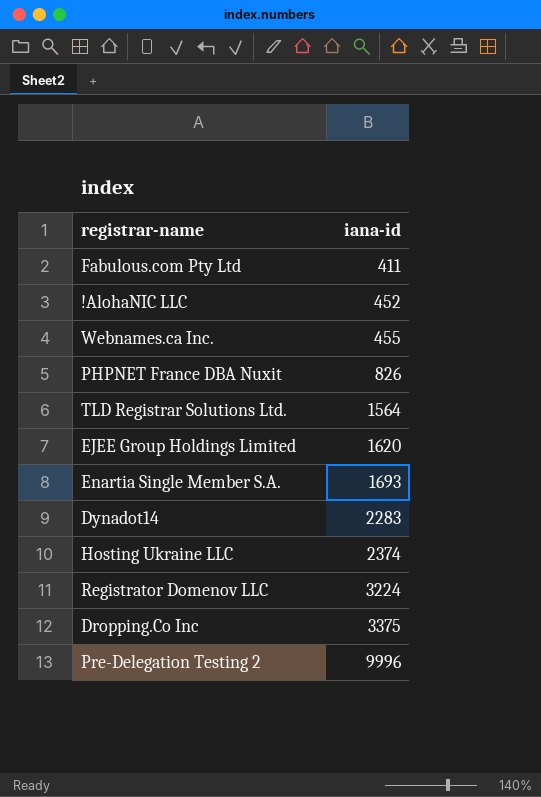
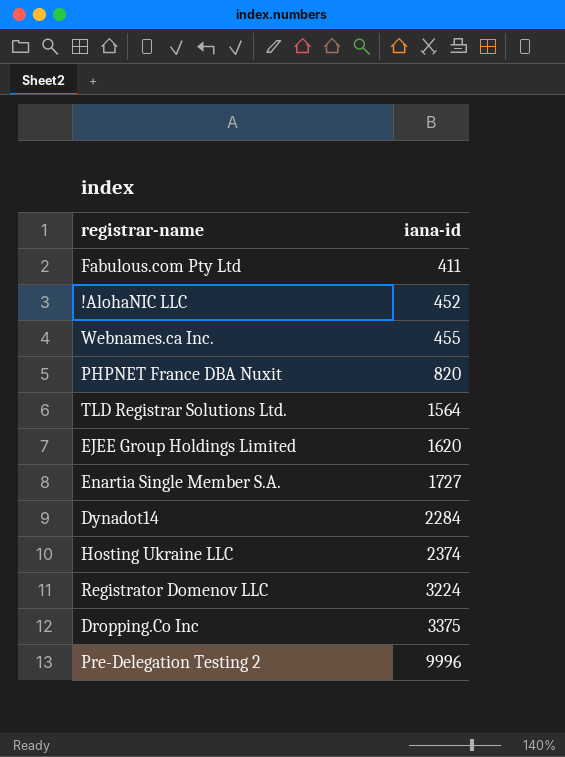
PHPNET France DBA Nuxit | iana-id: 826 -> 820
Enartia Single Member S.A. | iana-id: 1693 -> 1727
Dynadot14 | iana-id: 2283 -> 2284

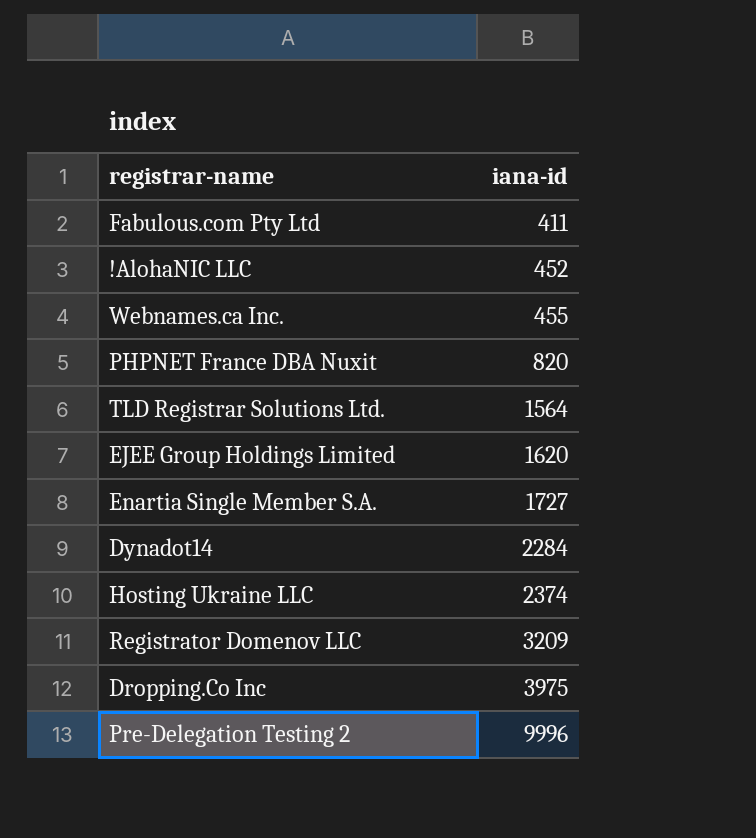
Registrator Domenov LLC | iana-id: 3224 -> 3209
Dropping.Co Inc | iana-id: 3375 -> 3975

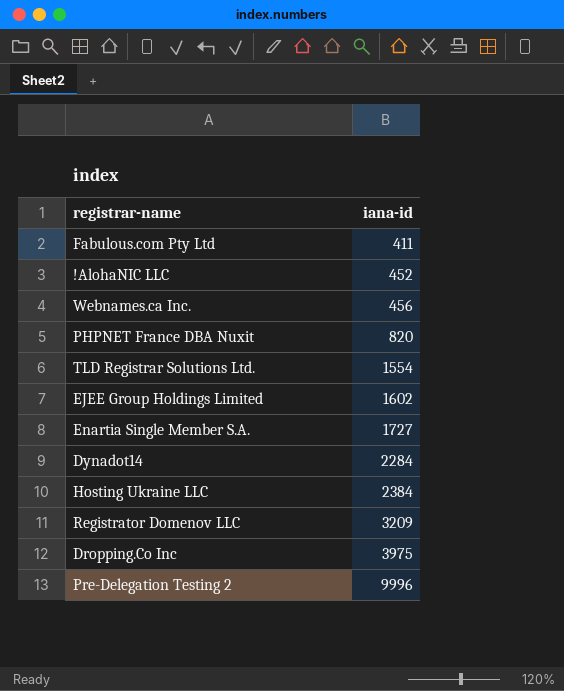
Webnames.ca Inc. | iana-id: 455 -> 456
TLD Registrar Solutions Ltd. | iana-id: 1564 -> 1554
EJEE Group Holdings Limited | iana-id: 1620 -> 1602
Hosting Ukraine LLC | iana-id: 2374 -> 2384

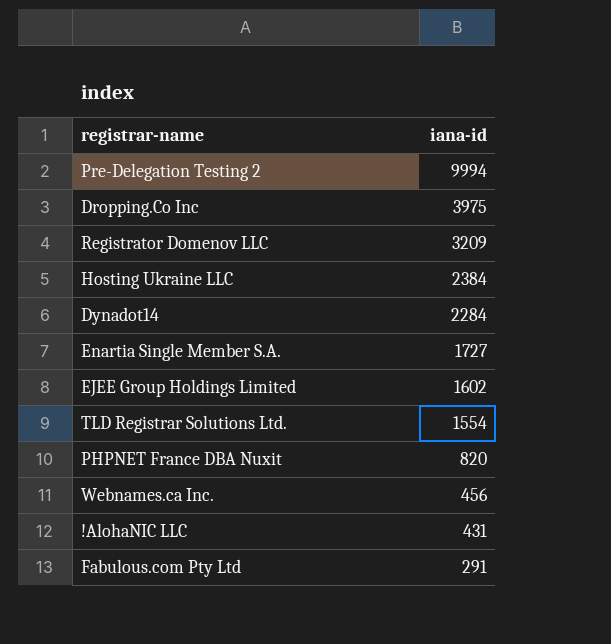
row order: iana-id ascending -> iana-id descending
Pre-Delegation Testing 2 | iana-id: 9996 -> 9994
!AlohaNIC LLC | iana-id: 452 -> 431
Fabulous.com Pty Ltd | iana-id: 411 -> 291

